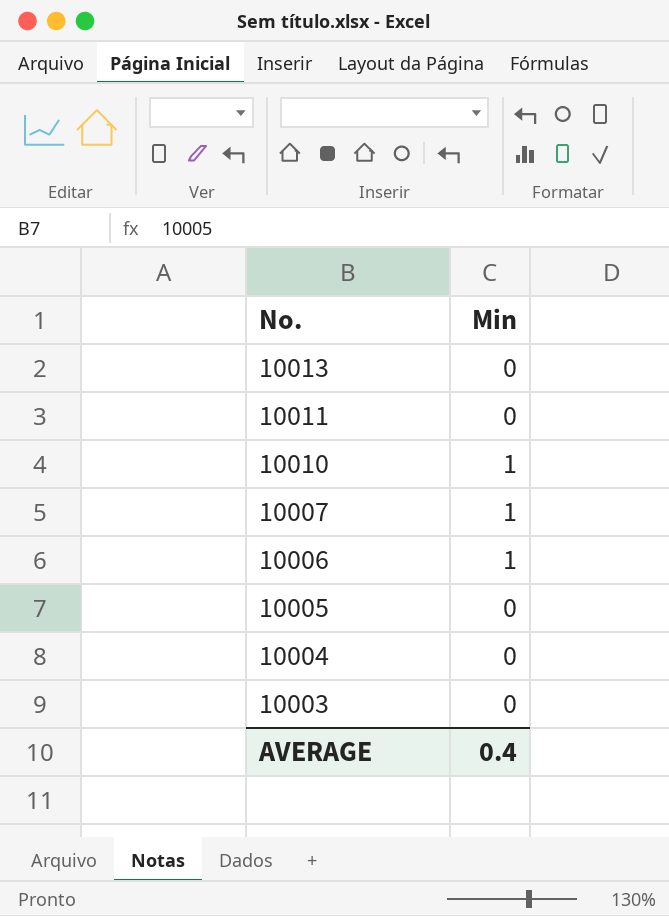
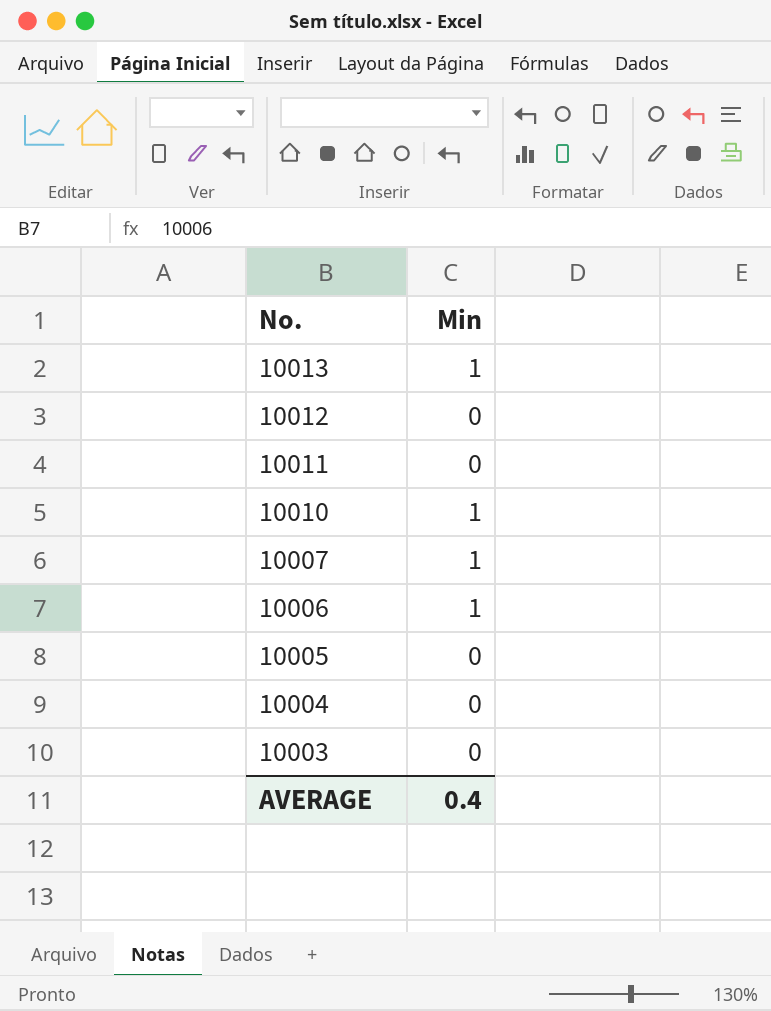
10013 | Min: 0 -> 1
row 10012: none -> 0

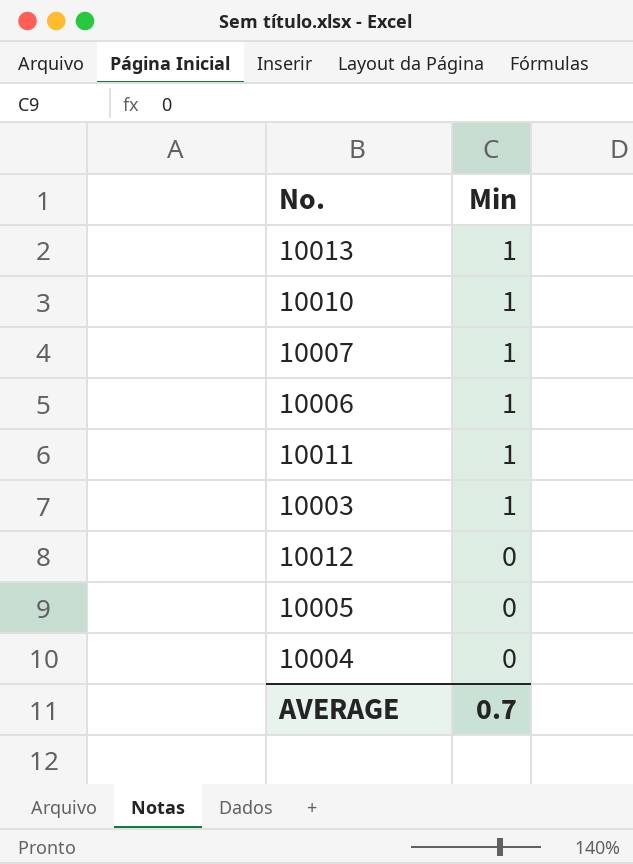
row order: No. descending -> Min descending
10011 | Min: 0 -> 1
10003 | Min: 0 -> 1
AVERAGE | Min: 0.4 -> 0.7

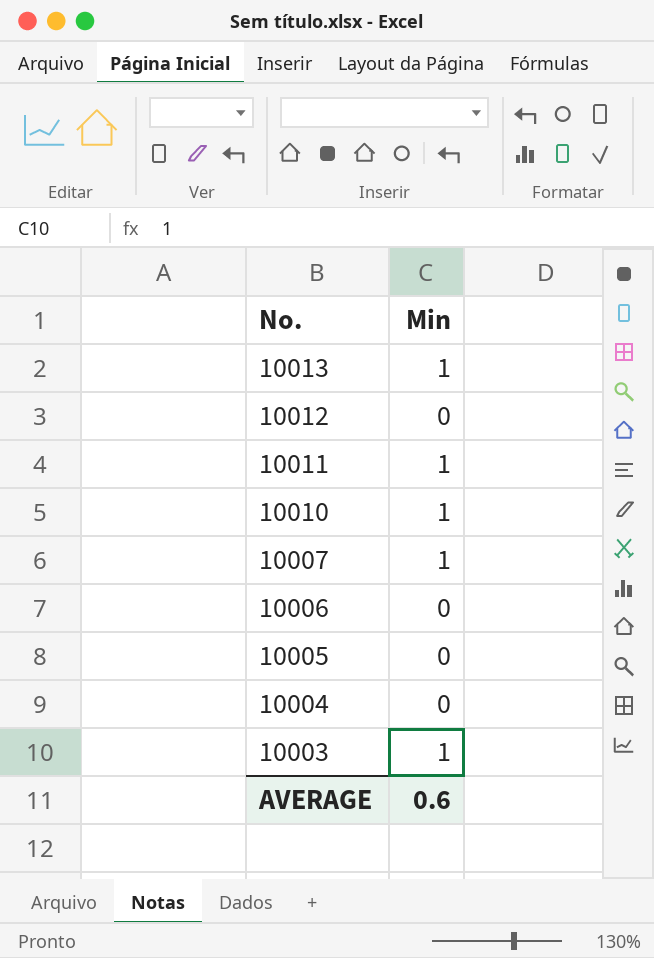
row order: Min descending -> No. descending
10006 | Min: 1 -> 0
AVERAGE | Min: 0.7 -> 0.6

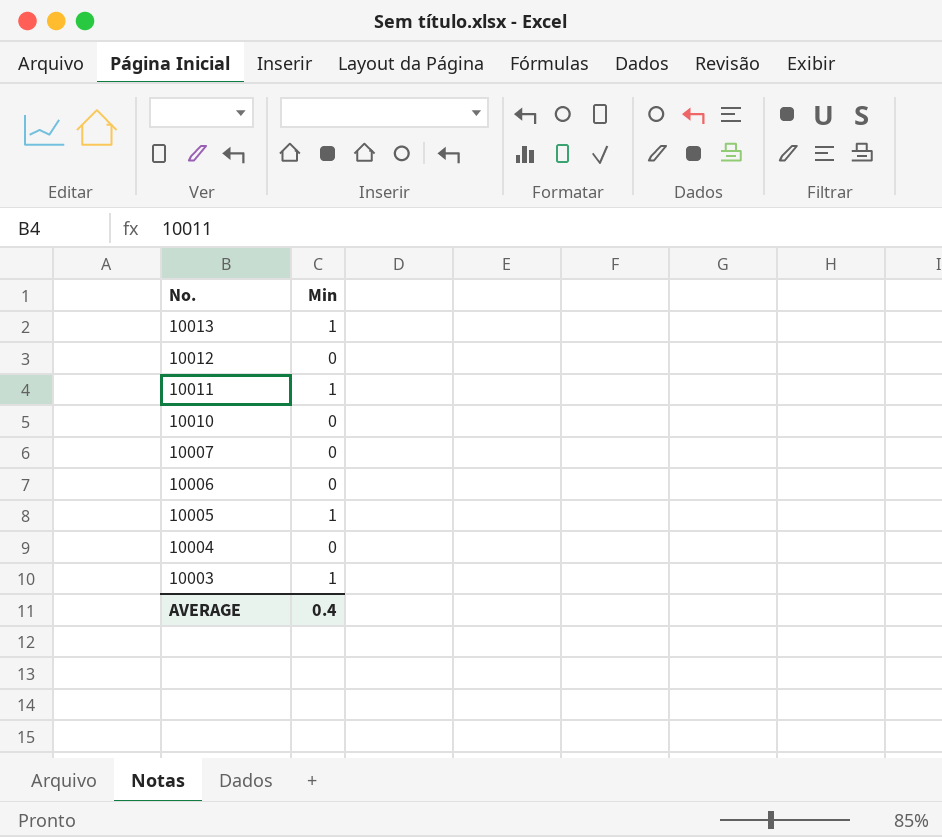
10010 | Min: 1 -> 0
10007 | Min: 1 -> 0
10005 | Min: 0 -> 1
AVERAGE | Min: 0.6 -> 0.4

